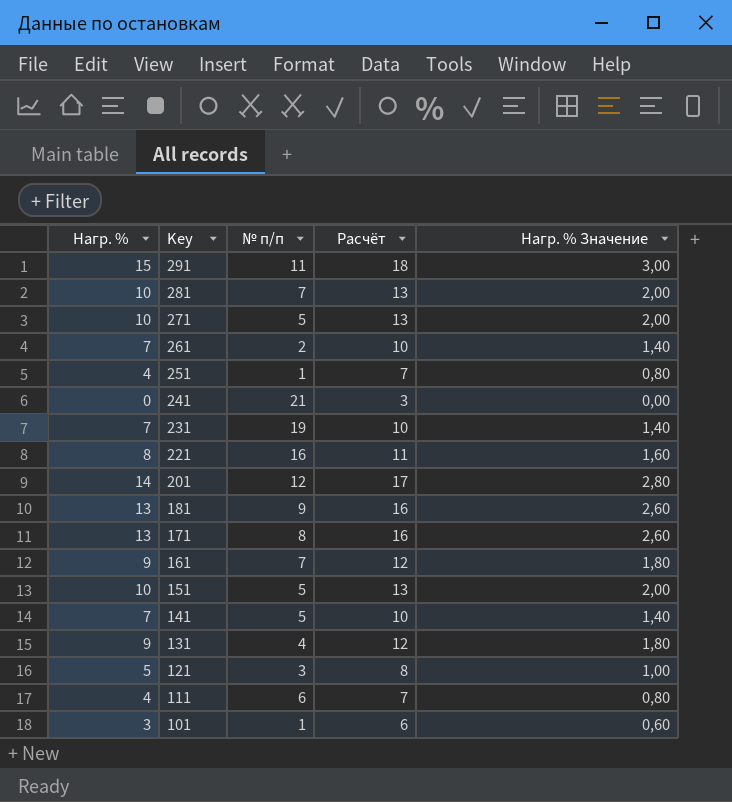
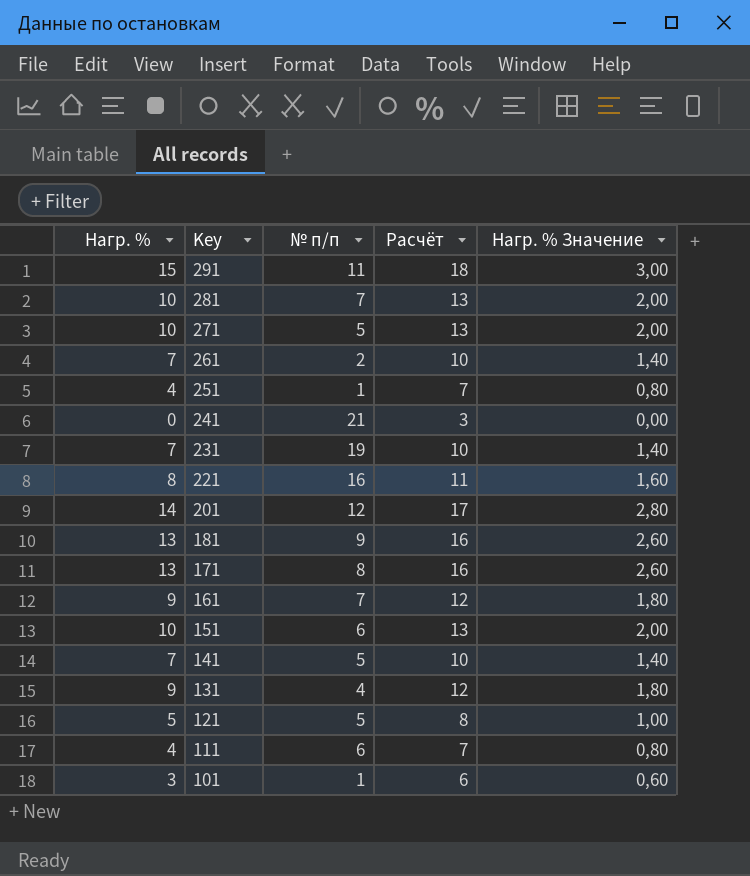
151 | № п/п: 5 -> 6
121 | № п/п: 3 -> 5

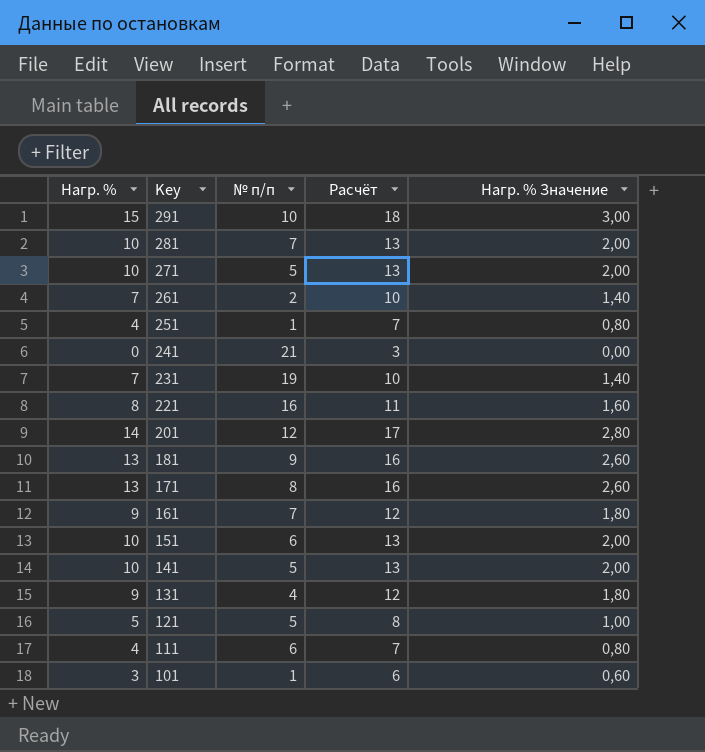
291 | № п/п: 11 -> 10
141 | Нагр. %: 7 -> 10
141 | Расчёт: 10 -> 13
141 | Нагр. % Значение: 1,40 -> 2,00

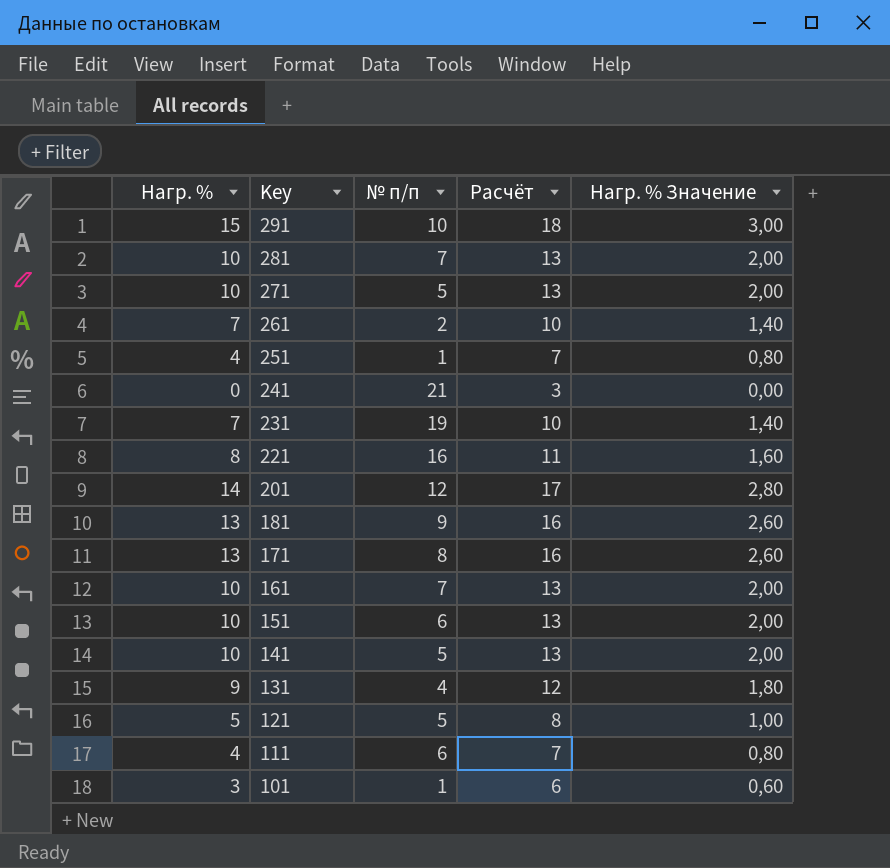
161 | Нагр. %: 9 -> 10
161 | Расчёт: 12 -> 13
161 | Нагр. % Значение: 1,80 -> 2,00

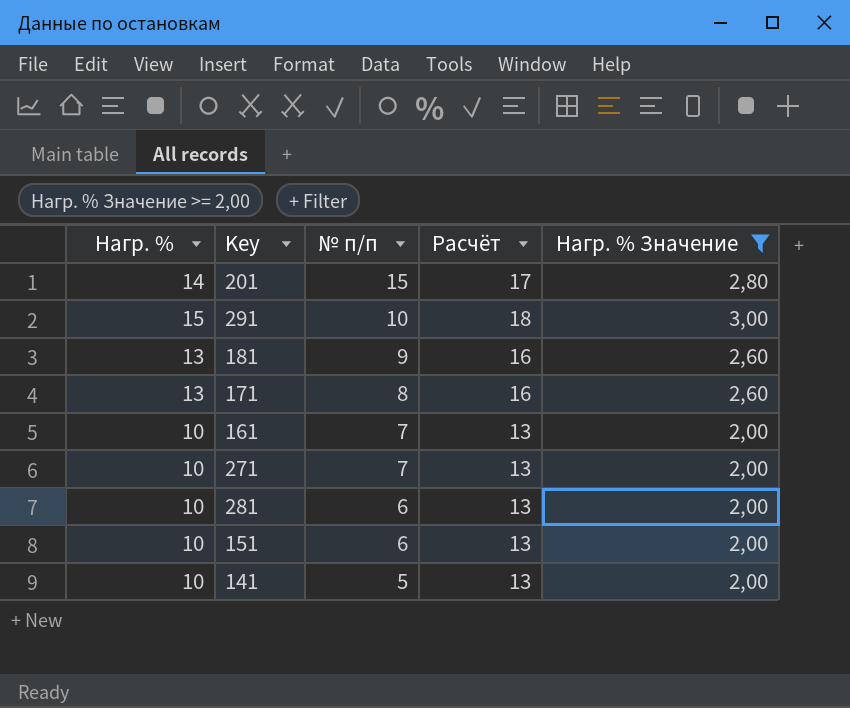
filter: none -> Нагр. % Значение >= 2,00
row order: Key descending -> № п/п descending
201 | № п/п: 12 -> 15
271 | № п/п: 5 -> 7
281 | № п/п: 7 -> 6

